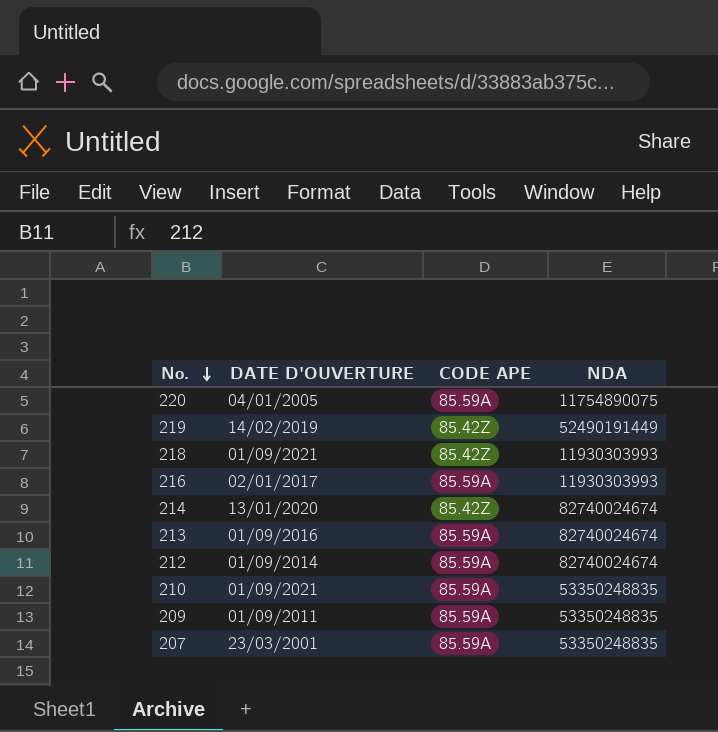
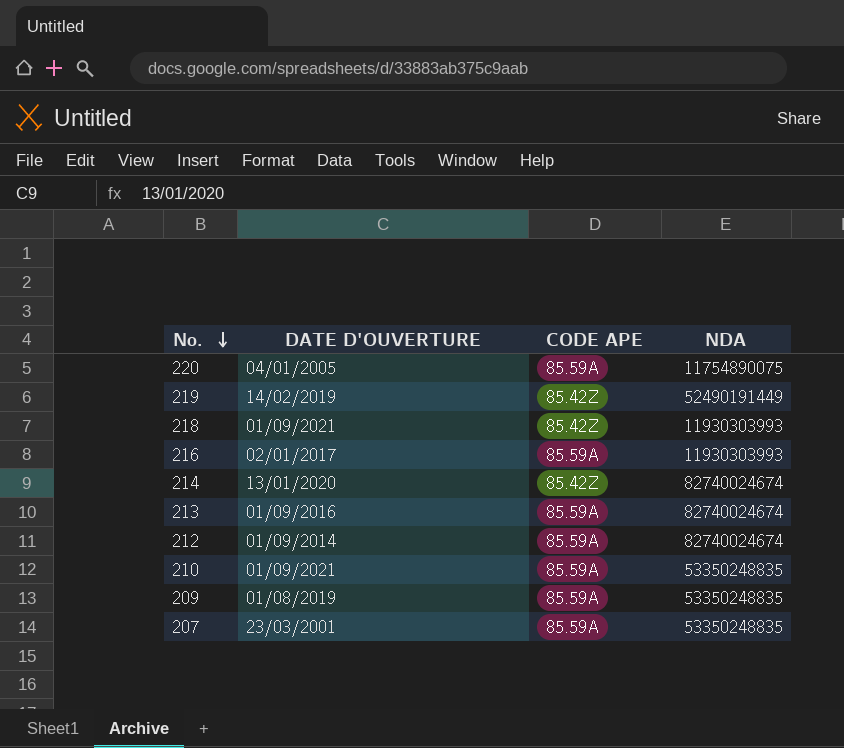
209 | DATE D'OUVERTURE: 01/09/2011 -> 01/08/2019

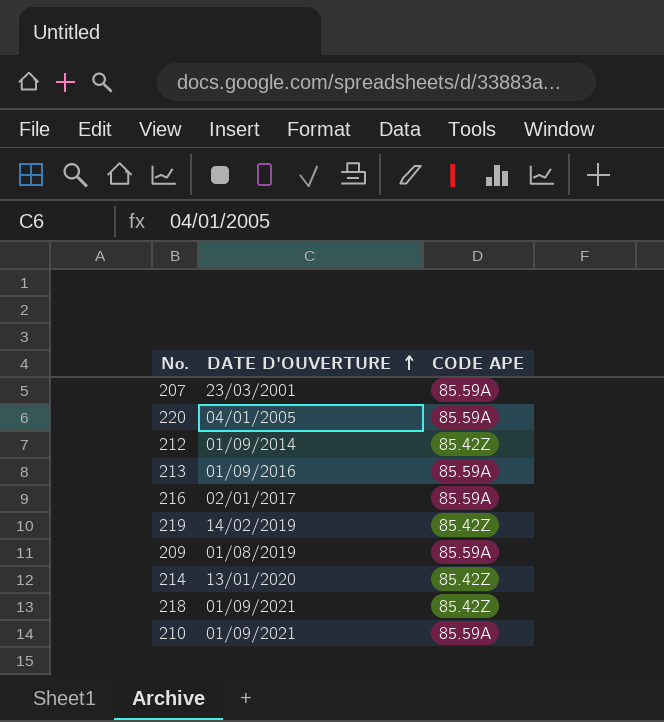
row order: No. descending -> DATE D'OUVERTURE ascending
column NDA | position: 4 -> none
212 | CODE APE: 85.59A -> 85.42Z

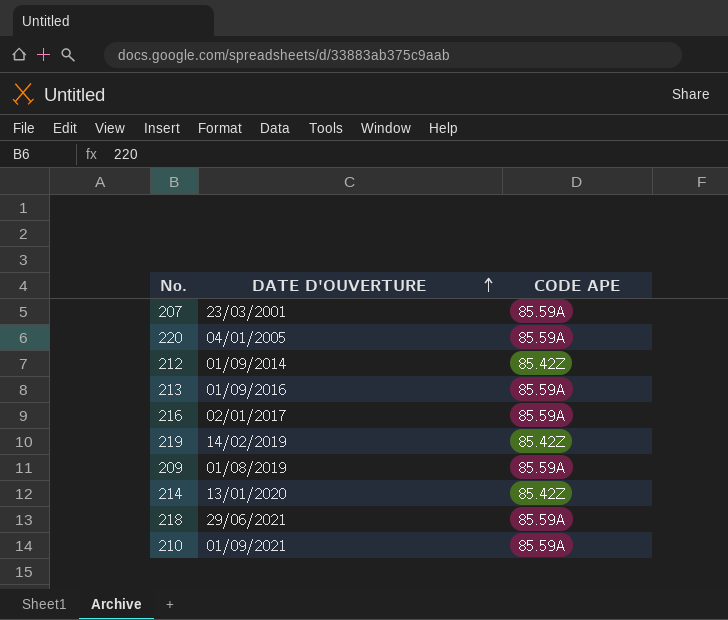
218 | DATE D'OUVERTURE: 01/09/2021 -> 29/06/2021
218 | CODE APE: 85.42Z -> 85.59A

